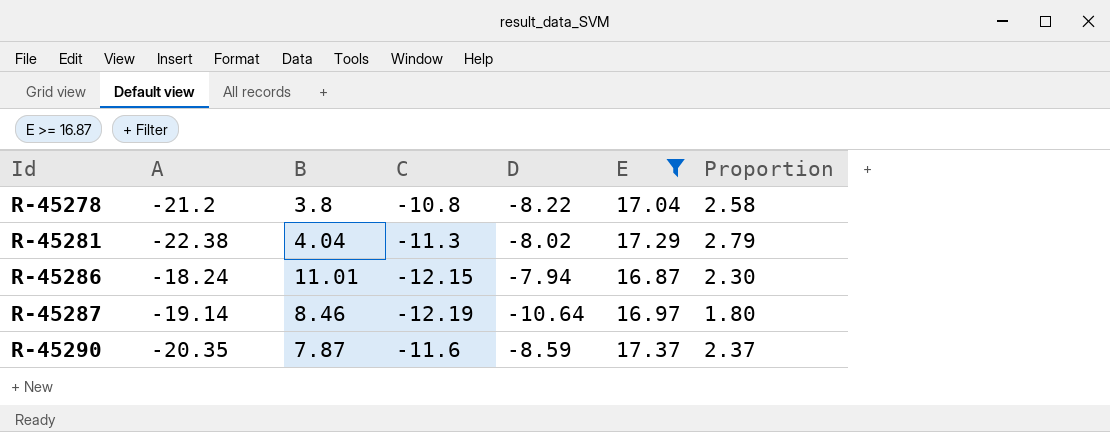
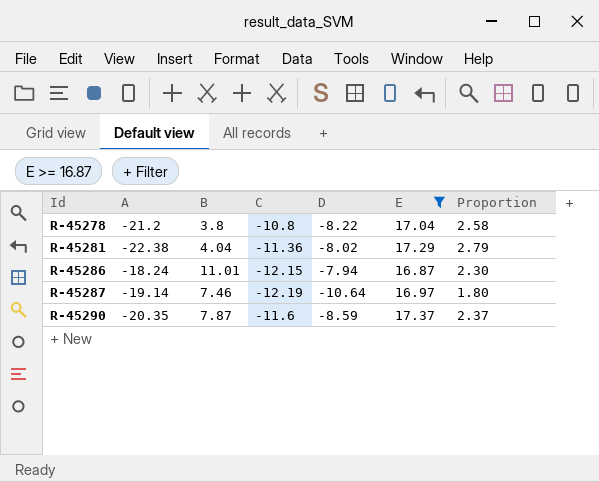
R-45281 | C: -11.3 -> -11.36
R-45287 | B: 8.46 -> 7.46

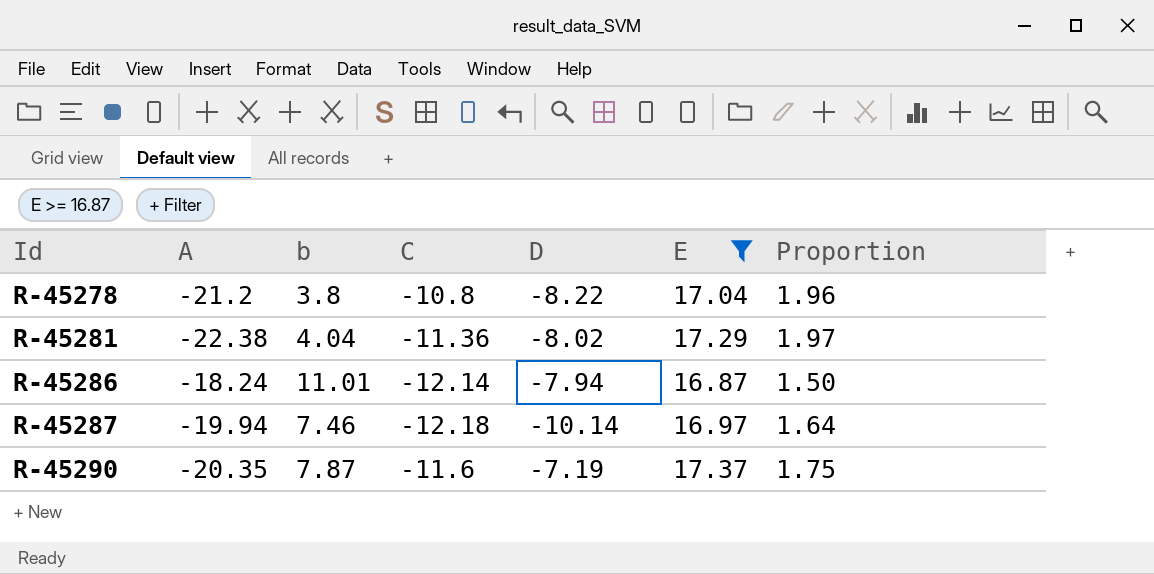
column name: B -> b
column Proportion | formula: [A] / [D] -> [A] / [C]
R-45286 | C: -12.15 -> -12.14
R-45287 | A: -19.14 -> -19.94
R-45287 | C: -12.19 -> -12.18
R-45287 | D: -10.64 -> -10.14
R-45290 | D: -8.59 -> -7.19

